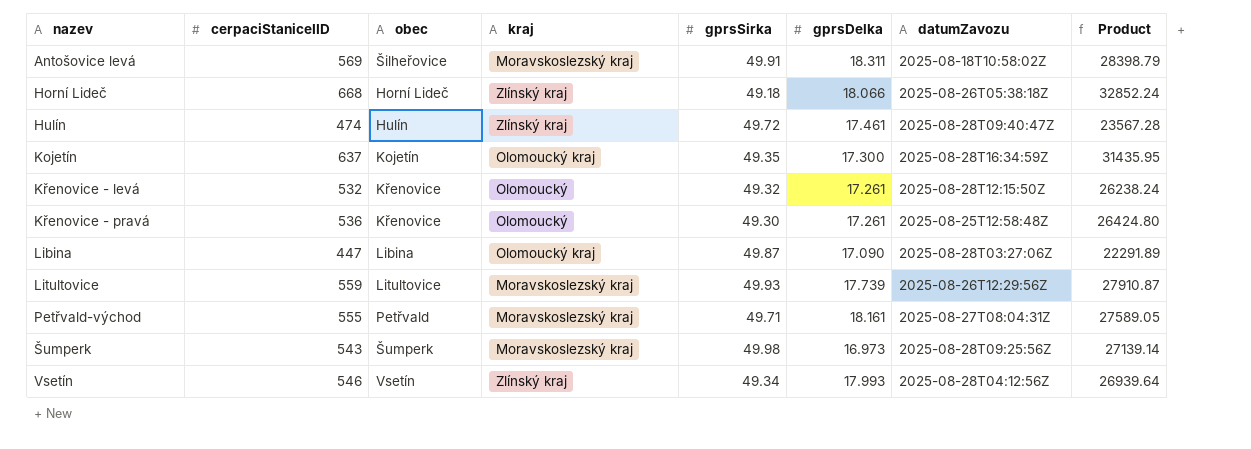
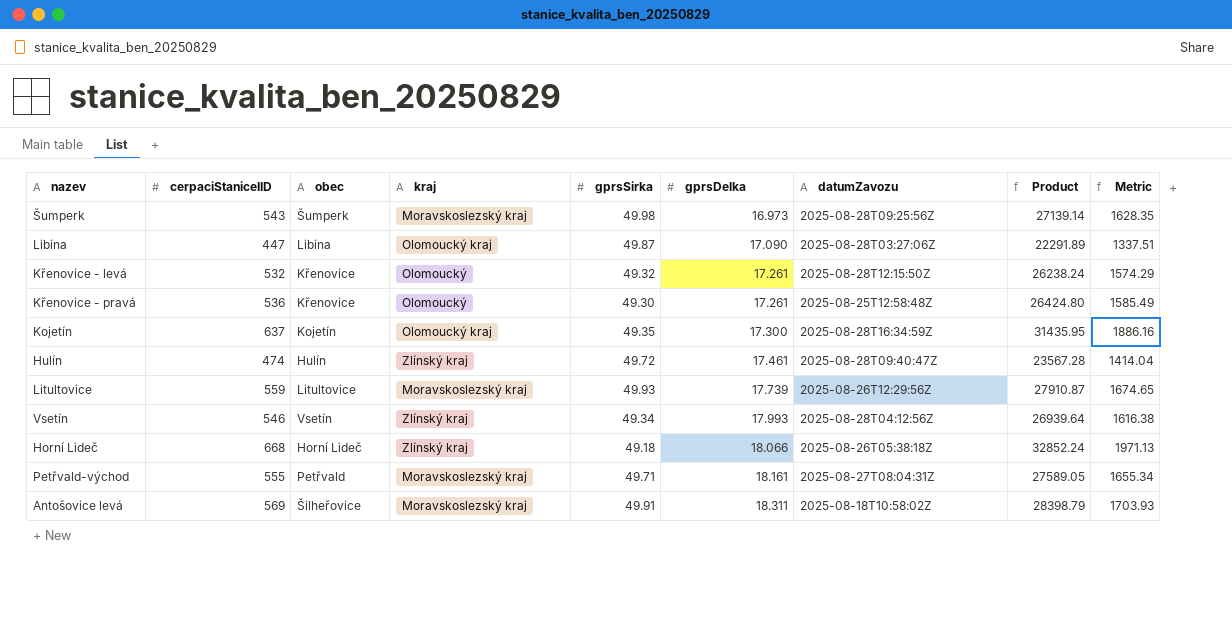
row order: nazev ascending -> gprsDelka ascending
column Metric | formula: none -> [Product] * 0.06

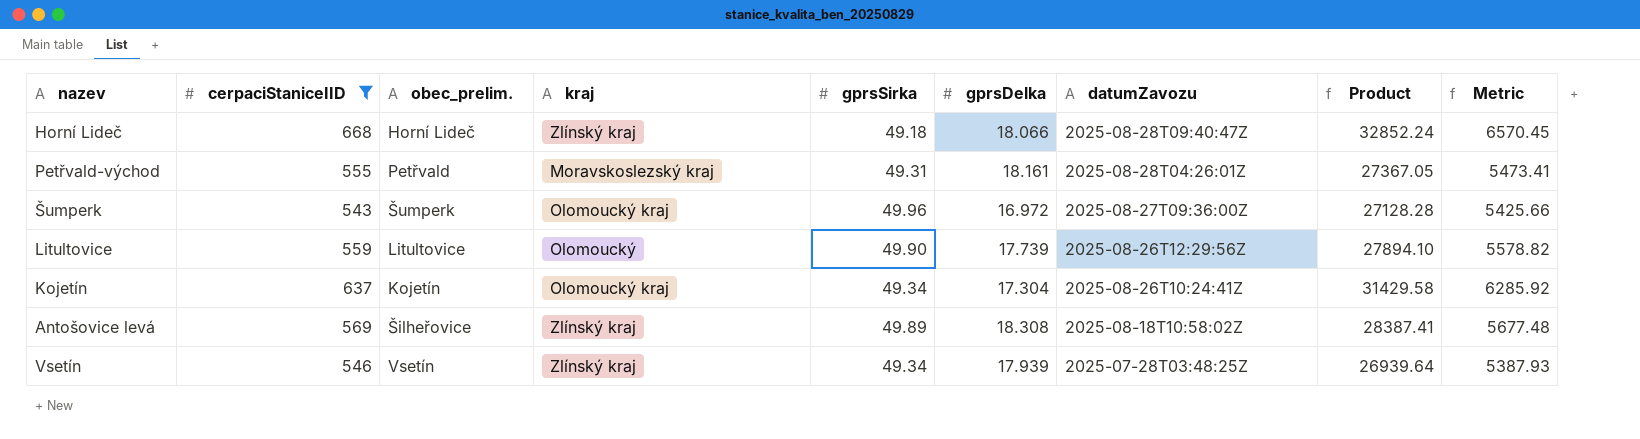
filter: none -> cerpaciStaniceIID >= 543
row order: gprsDelka ascending -> datumZavozu descending
column name: obec -> obec_prelim.
column Metric | formula: [Product] * 0.06 -> [Product] * 0.2
Horní Lideč | datumZavozu: 2025-08-26T05:38:18Z -> 2025-08-28T09:40:47Z
Petřvald-východ | gprsSirka: 49.71 -> 49.31
Petřvald-východ | datumZavozu: 2025-08-27T08:04:31Z -> 2025-08-28T04:26:01Z
Petřvald-východ | Product: 27589.05 -> 27367.05
Šumperk | kraj: Moravskoslezský kraj -> Olomoucký kraj
Šumperk | gprsSirka: 49.98 -> 49.96
Šumperk | gprsDelka: 16.973 -> 16.972
Šumperk | datumZavozu: 2025-08-28T09:25:56Z -> 2025-08-27T09:36:00Z
Šumperk | Product: 27139.14 -> 27128.28
Litultovice | kraj: Moravskoslezský kraj -> Olomoucký
Litultovice | gprsSirka: 49.93 -> 49.90
Litultovice | Product: 27910.87 -> 27894.10
Kojetín | gprsSirka: 49.35 -> 49.34
Kojetín | gprsDelka: 17.300 -> 17.304
Kojetín | datumZavozu: 2025-08-28T16:34:59Z -> 2025-08-26T10:24:41Z
Kojetín | Product: 31435.95 -> 31429.58
Antošovice levá | kraj: Moravskoslezský kraj -> Zlínský kraj
Antošovice levá | gprsSirka: 49.91 -> 49.89
Antošovice levá | gprsDelka: 18.311 -> 18.308
Antošovice levá | Product: 28398.79 -> 28387.41
Vsetín | gprsDelka: 17.993 -> 17.939
Vsetín | datumZavozu: 2025-08-28T04:12:56Z -> 2025-07-28T03:48:25Z

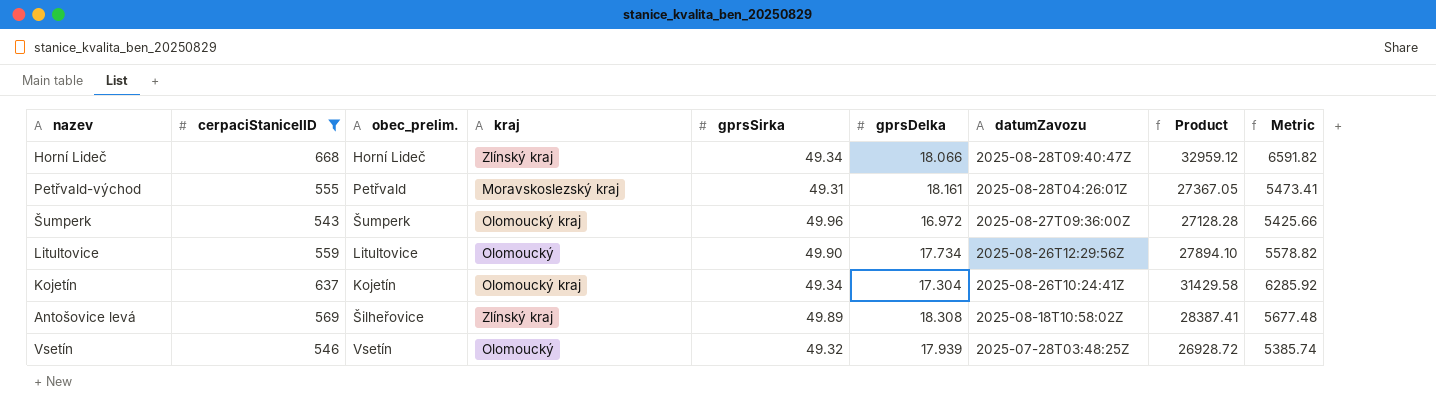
Horní Lideč | gprsSirka: 49.18 -> 49.34
Horní Lideč | Product: 32852.24 -> 32959.12
Horní Lideč | Metric: 6570.45 -> 6591.82
Litultovice | gprsDelka: 17.739 -> 17.734
Vsetín | kraj: Zlínský kraj -> Olomoucký
Vsetín | gprsSirka: 49.34 -> 49.32
Vsetín | Product: 26939.64 -> 26928.72
Vsetín | Metric: 5387.93 -> 5385.74

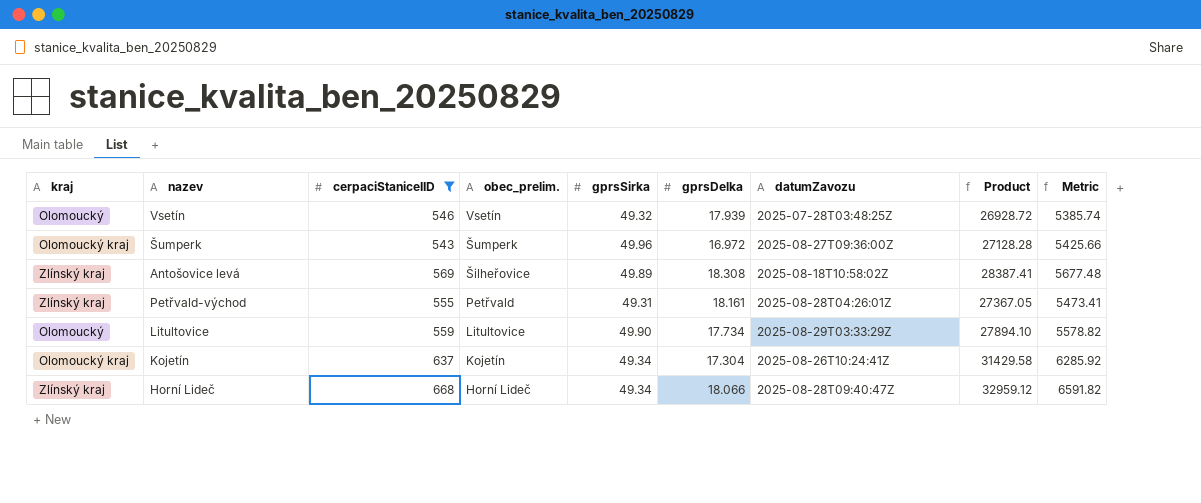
row order: datumZavozu descending -> obec_prelim. descending
column kraj | position: 4 -> 1
Petřvald-východ | kraj: Moravskoslezský kraj -> Zlínský kraj
Litultovice | datumZavozu: 2025-08-26T12:29:56Z -> 2025-08-29T03:33:29Z

